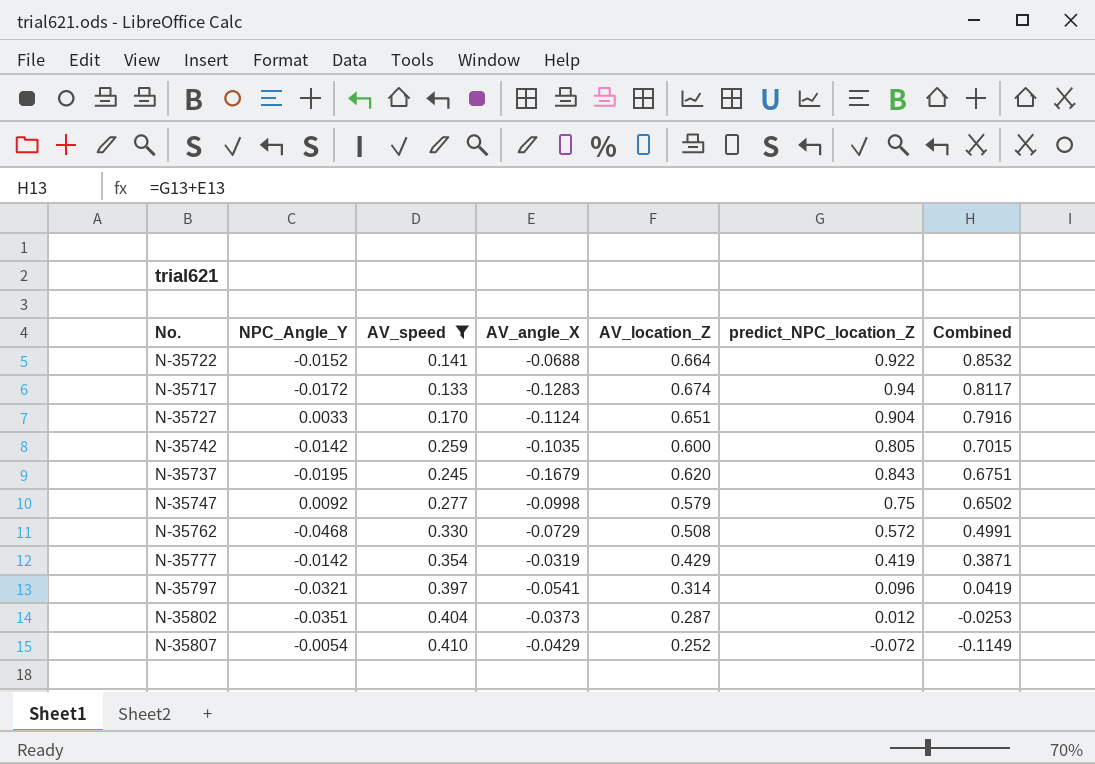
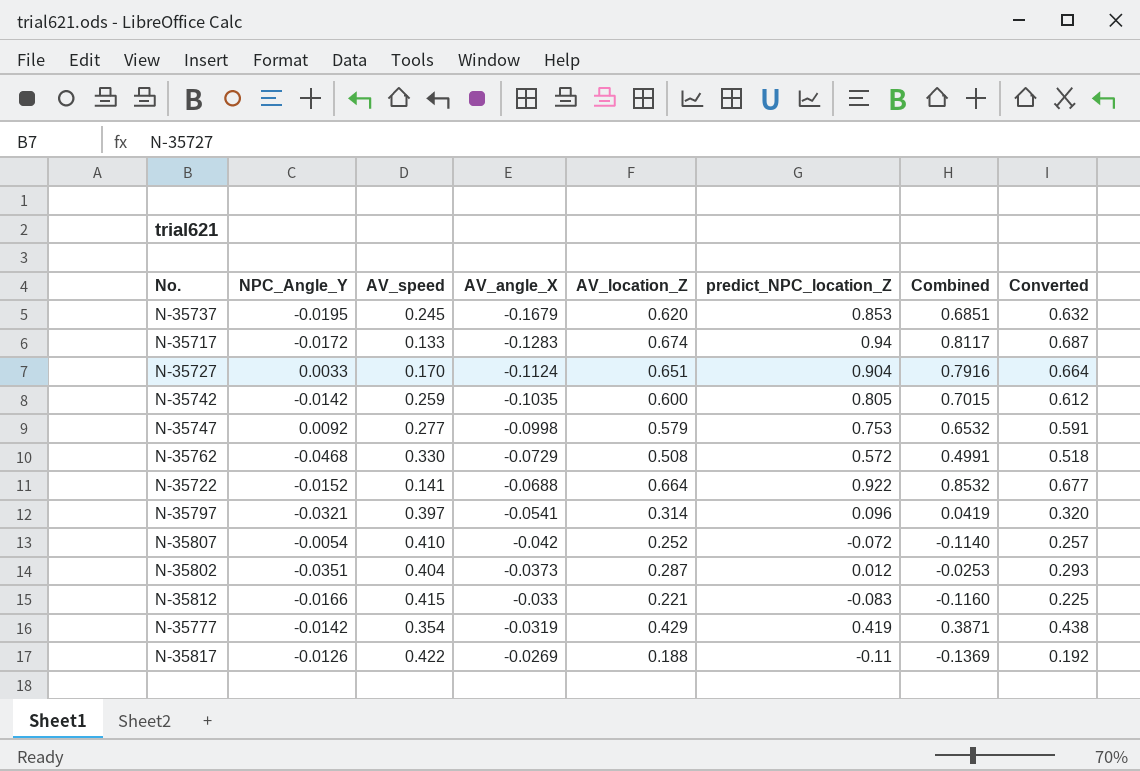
filter: AV_speed <= 0.410 -> none
row order: Combined descending -> AV_angle_X ascending
column Converted | formula: none -> [AV_location_Z] * 1.02
N-35737 | predict_NPC_location_Z: 0.843 -> 0.853
N-35737 | Combined: 0.6751 -> 0.6851
N-35747 | predict_NPC_location_Z: 0.75 -> 0.753
N-35747 | Combined: 0.6502 -> 0.6532
N-35807 | AV_angle_X: -0.0429 -> -0.042
N-35807 | Combined: -0.1149 -> -0.1140

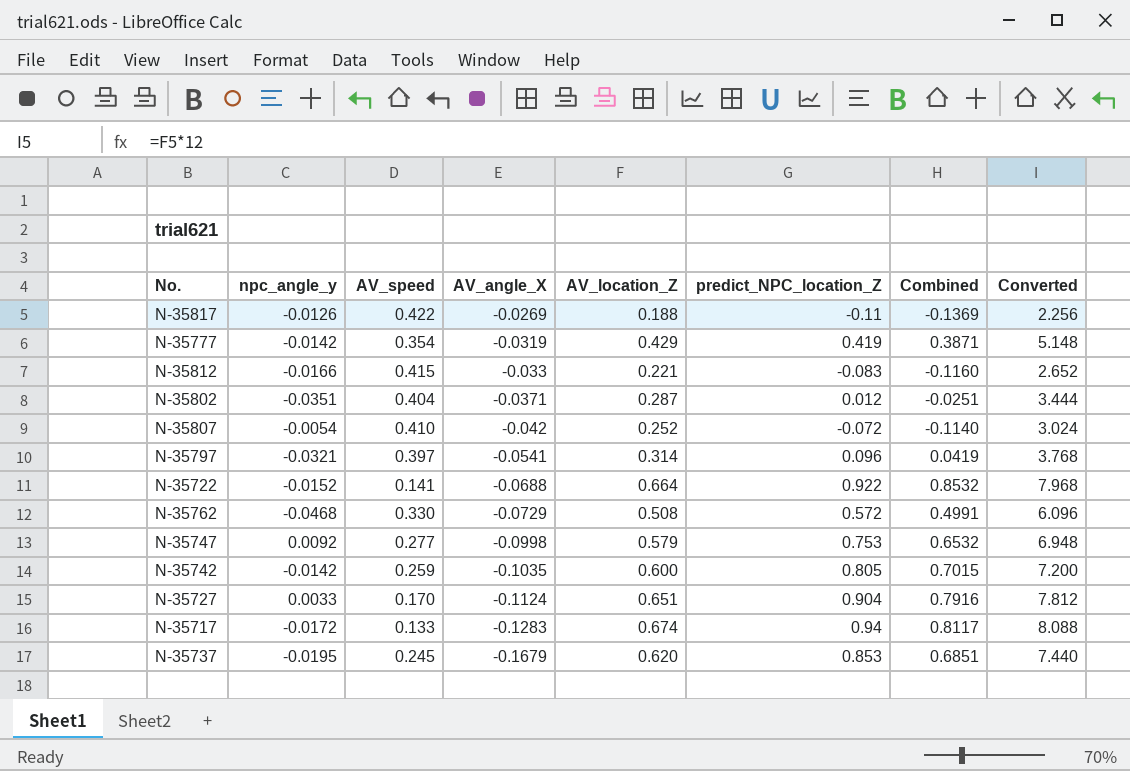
row order: AV_angle_X ascending -> AV_angle_X descending
column name: NPC_Angle_Y -> npc_angle_y
column Converted | formula: [AV_location_Z] * 1.02 -> [AV_location_Z] * 12
N-35802 | AV_angle_X: -0.0373 -> -0.0371
N-35802 | Combined: -0.0253 -> -0.0251

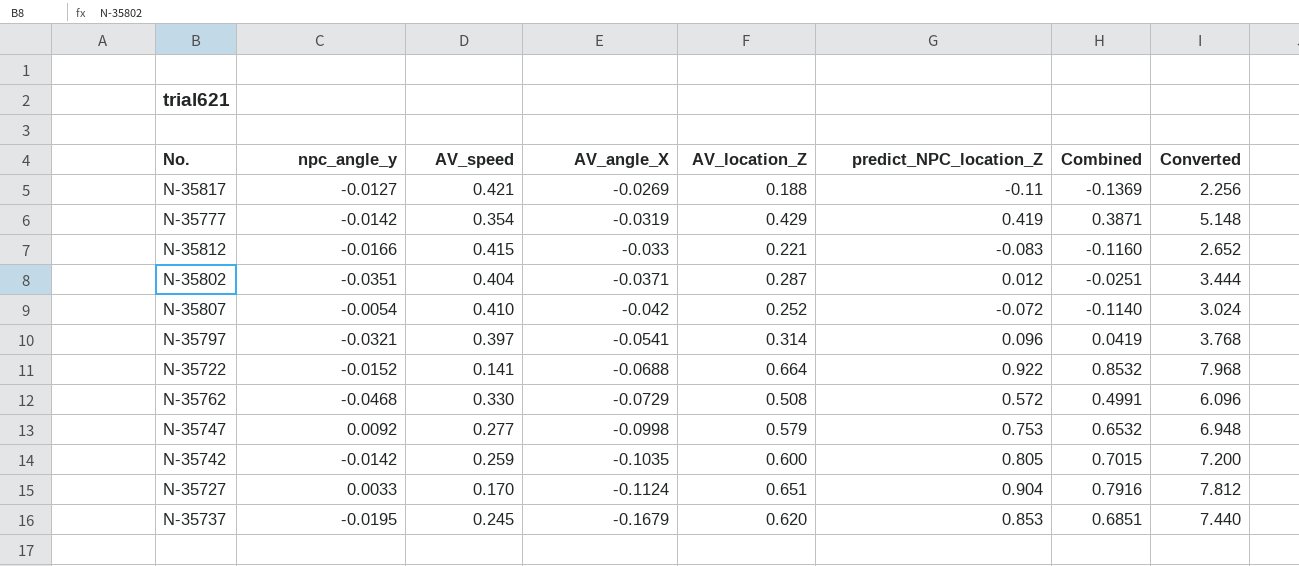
row N-35717: -0.0172 | 0.133 | -0.1283 | 0.674 | 0.94 | 0.8117 | 8.088 -> none
N-35817 | npc_angle_y: -0.0126 -> -0.0127
N-35817 | AV_speed: 0.422 -> 0.421

